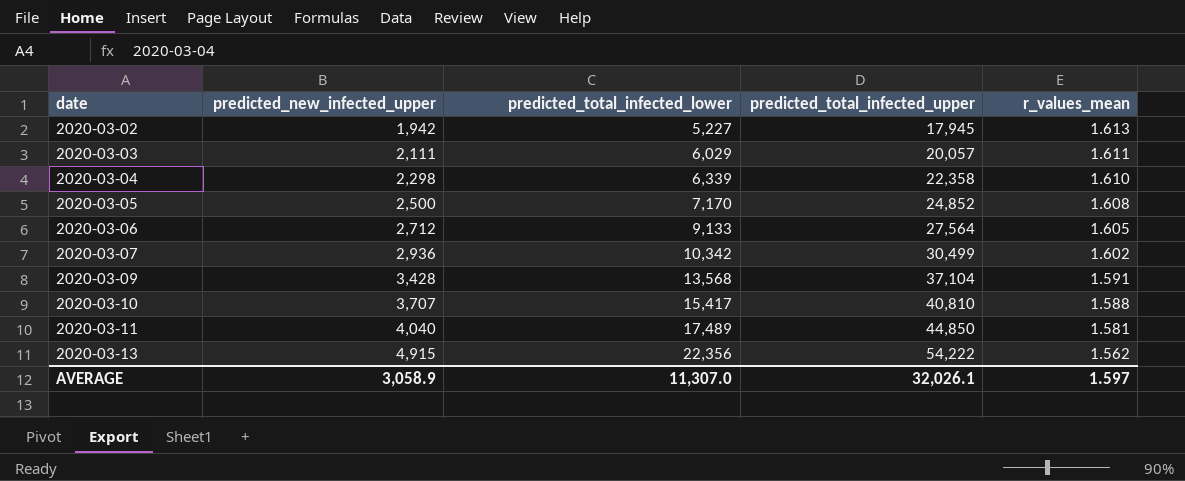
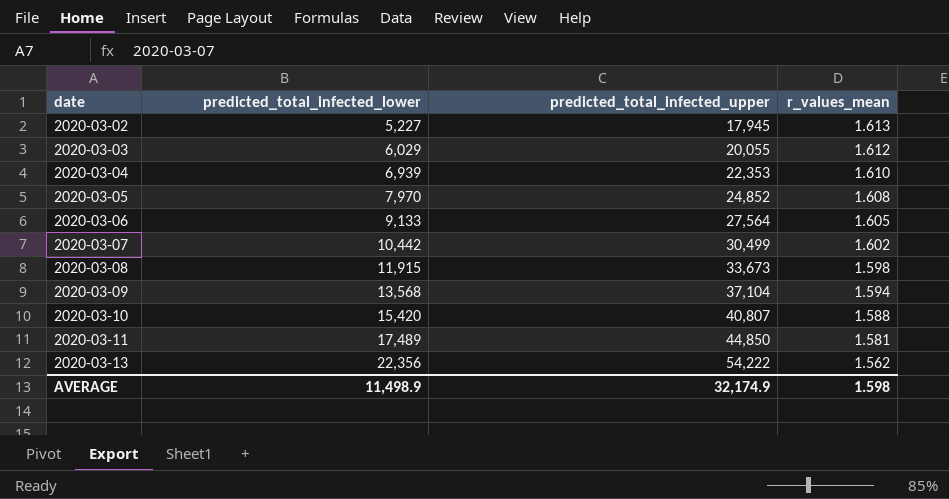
column predicted_new_infected_upper | position: 2 -> none
2020-03-03 | predicted_total_infected_upper: 20,057 -> 20,055
2020-03-03 | r_values_mean: 1.611 -> 1.612
2020-03-04 | predicted_total_infected_lower: 6,339 -> 6,939
2020-03-04 | predicted_total_infected_upper: 22,358 -> 22,353
2020-03-05 | predicted_total_infected_lower: 7,170 -> 7,970
2020-03-07 | predicted_total_infected_lower: 10,342 -> 10,442
row 2020-03-08: none -> 11,915 | 33,673 | 1.598
2020-03-09 | r_values_mean: 1.591 -> 1.594
2020-03-10 | predicted_total_infected_lower: 15,417 -> 15,420
2020-03-10 | predicted_total_infected_upper: 40,810 -> 40,807
AVERAGE | predicted_total_infected_lower: 11,307.0 -> 11,498.9
AVERAGE | predicted_total_infected_upper: 32,026.1 -> 32,174.9
AVERAGE | r_values_mean: 1.597 -> 1.598

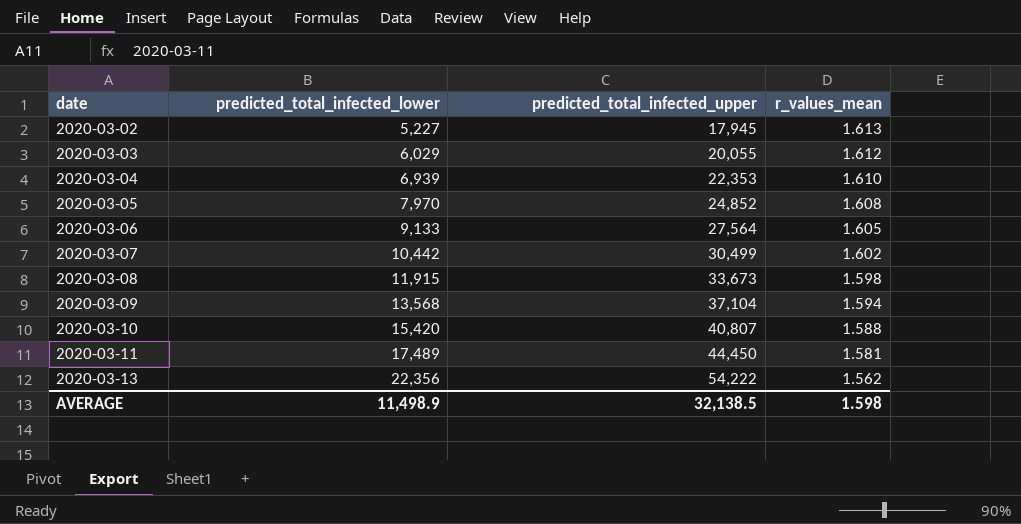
2020-03-11 | predicted_total_infected_upper: 44,850 -> 44,450
AVERAGE | predicted_total_infected_upper: 32,174.9 -> 32,138.5

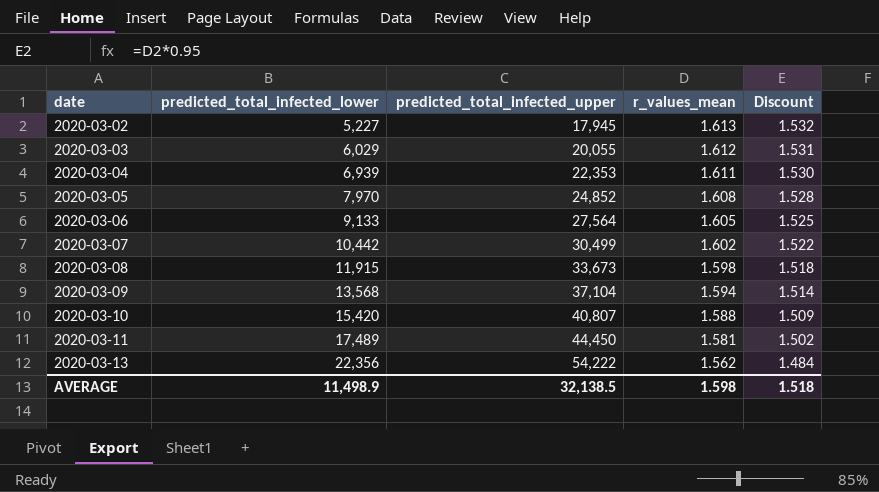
column Discount | formula: none -> [r_values_mean] * 0.95
2020-03-04 | r_values_mean: 1.610 -> 1.611

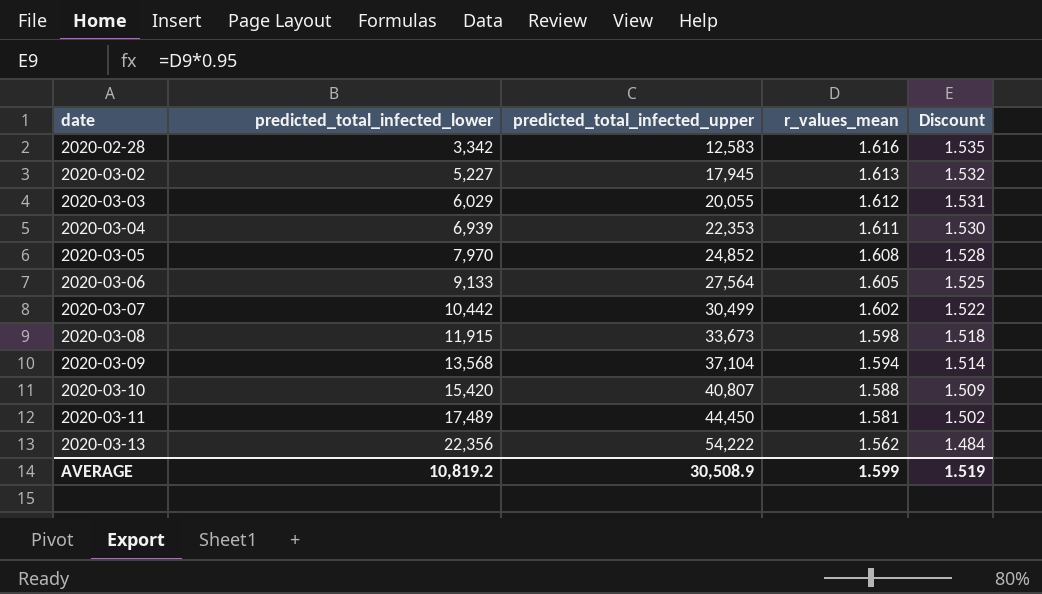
row 2020-02-28: none -> 3,342 | 12,583 | 1.616 | 1.535
AVERAGE | predicted_total_infected_lower: 11,498.9 -> 10,819.2
AVERAGE | predicted_total_infected_upper: 32,138.5 -> 30,508.9
AVERAGE | r_values_mean: 1.598 -> 1.599
AVERAGE | Discount: 1.518 -> 1.519

